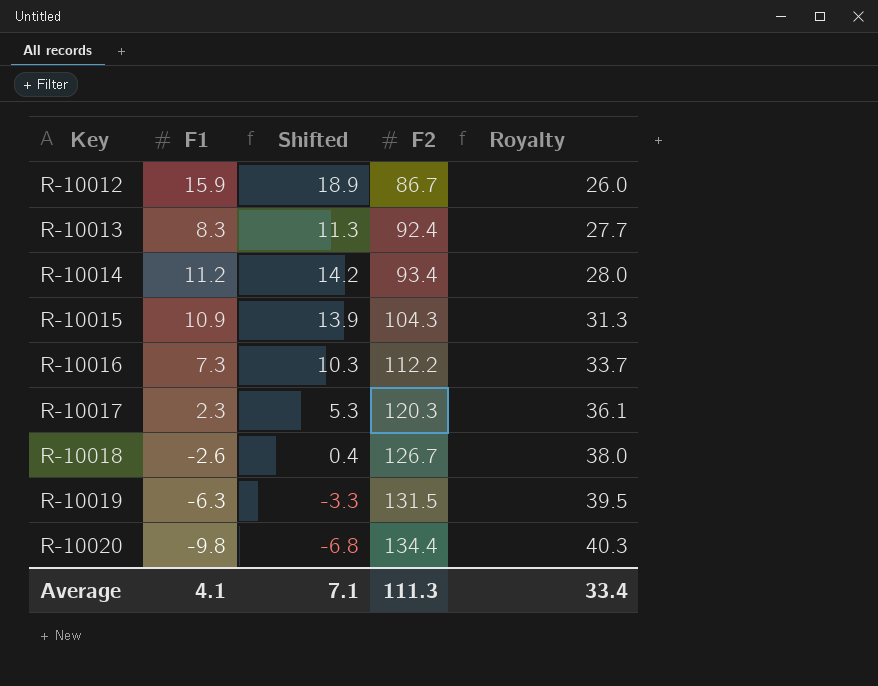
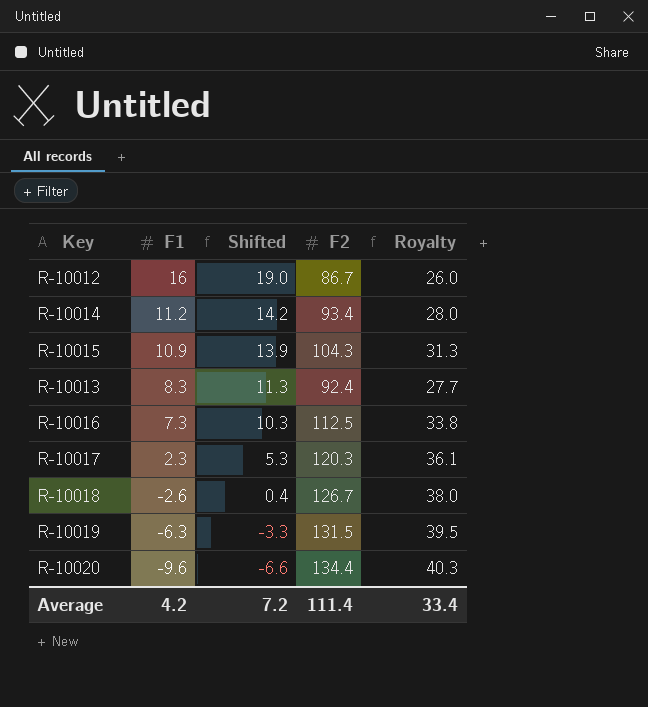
row order: Key ascending -> F1 descending
R-10012 | F1: 15.9 -> 16
R-10012 | Shifted: 18.9 -> 19.0
R-10016 | F2: 112.2 -> 112.5
R-10016 | Royalty: 33.7 -> 33.8
R-10020 | F1: -9.8 -> -9.6
R-10020 | Shifted: -6.8 -> -6.6
Average | F1: 4.1 -> 4.2
Average | Shifted: 7.1 -> 7.2
Average | F2: 111.3 -> 111.4

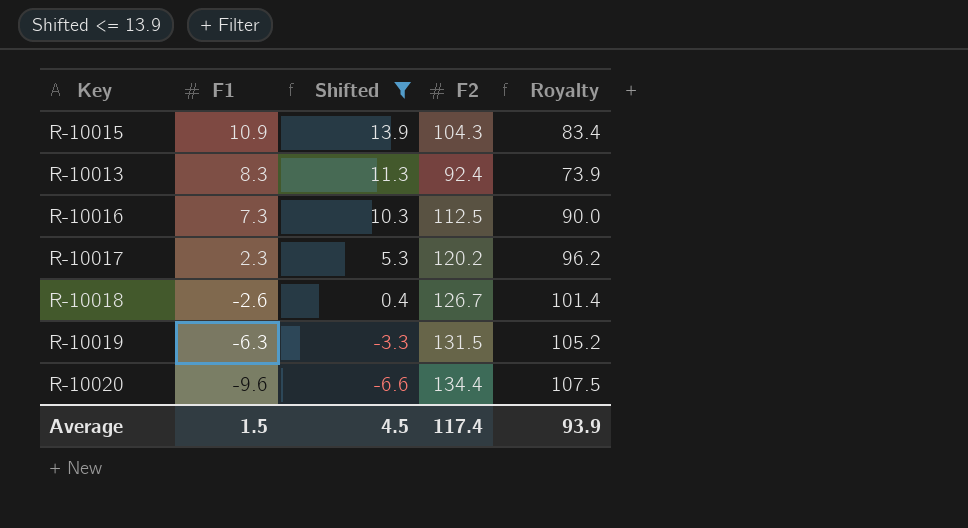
filter: none -> Shifted <= 13.9
column Royalty | formula: [F2] * 0.3 -> [F2] * 0.8
R-10017 | F2: 120.3 -> 120.2
Average | F1: 4.2 -> 1.5
Average | Shifted: 7.2 -> 4.5
Average | F2: 111.4 -> 117.4
Average | Royalty: 33.4 -> 93.9

